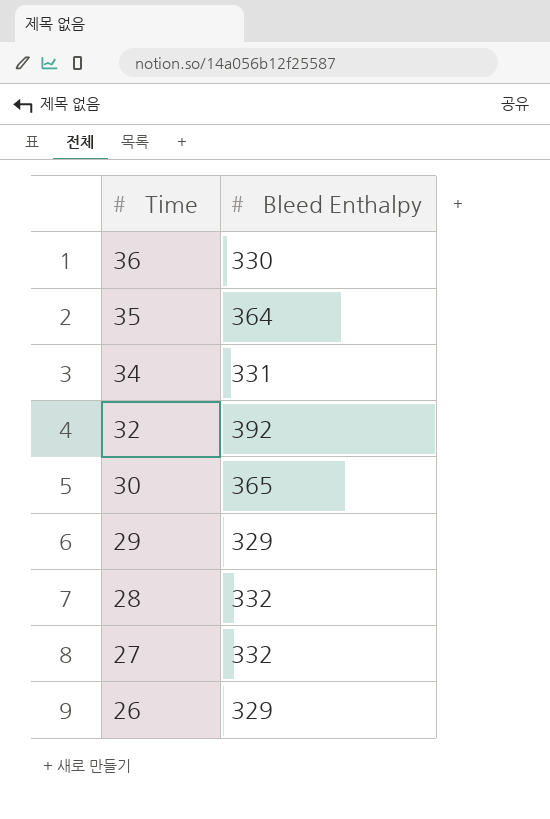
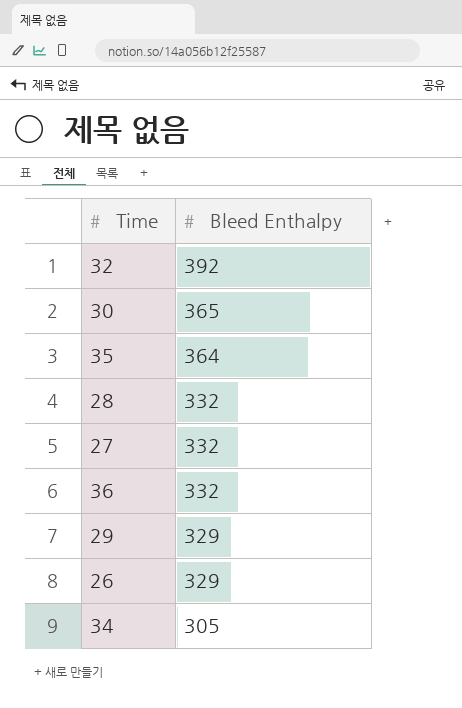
row order: Time descending -> Bleed Enthalpy descending
36 | Bleed Enthalpy: 330 -> 332
34 | Bleed Enthalpy: 331 -> 305

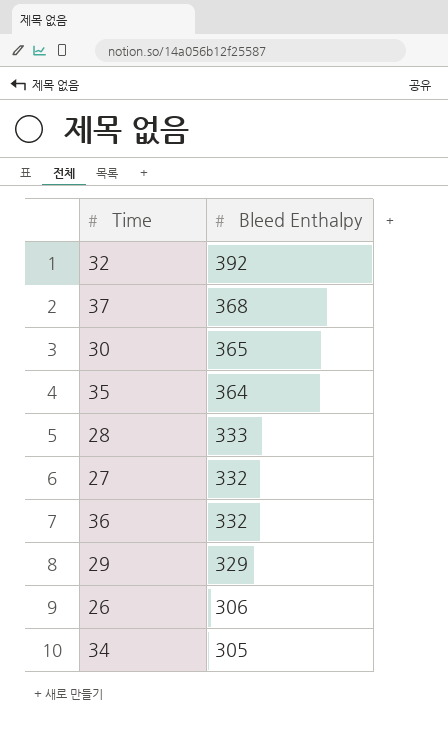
row 37: none -> 368
28 | Bleed Enthalpy: 332 -> 333
26 | Bleed Enthalpy: 329 -> 306

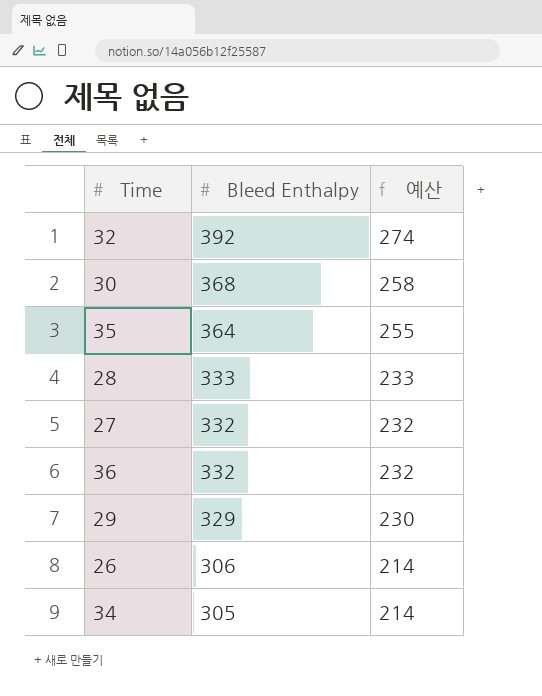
column 예산 | formula: none -> [Bleed Enthalpy] * 0.7
row 37: 368 -> none
30 | Bleed Enthalpy: 365 -> 368

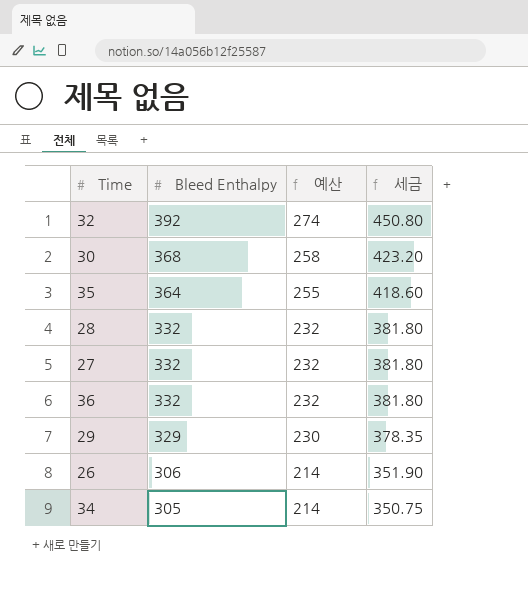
column 세금 | formula: none -> [Bleed Enthalpy] * 1.15
28 | Bleed Enthalpy: 333 -> 332
28 | 예산: 233 -> 232

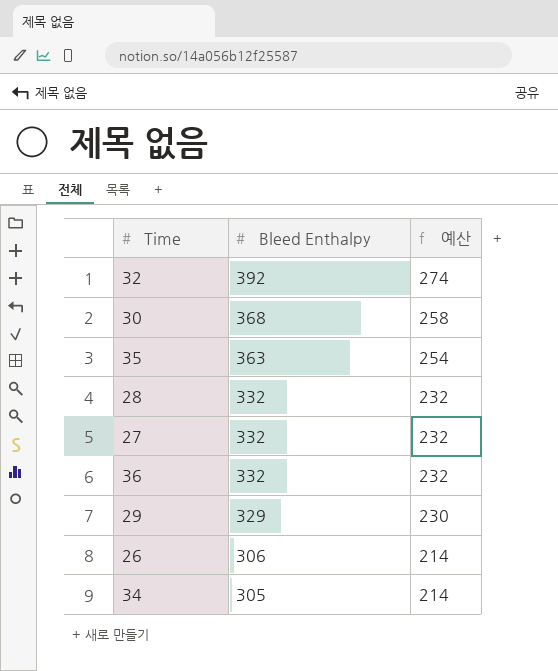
column 세금 | formula: [Bleed Enthalpy] * 1.15 -> none
35 | Bleed Enthalpy: 364 -> 363
35 | 예산: 255 -> 254

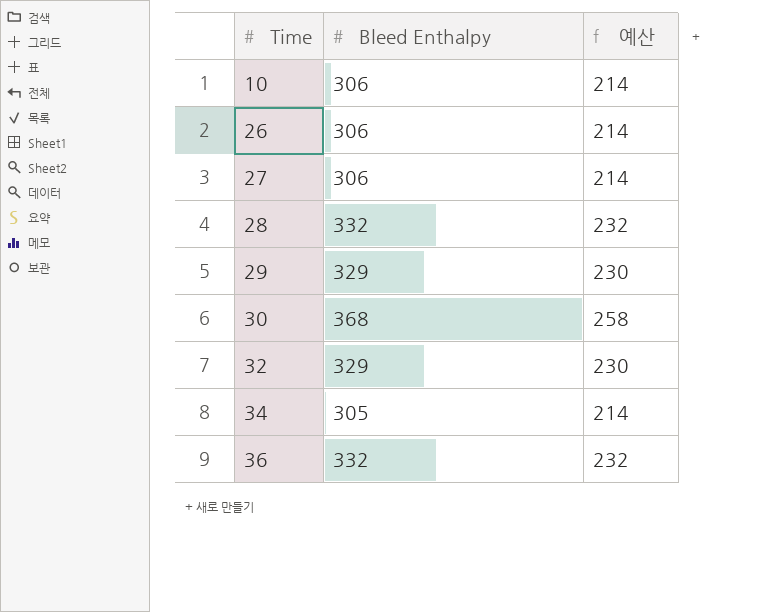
row order: Bleed Enthalpy descending -> Time ascending
row 35: 363 | 254 -> none
row 10: none -> 306 | 214
27 | Bleed Enthalpy: 332 -> 306
27 | 예산: 232 -> 214
32 | Bleed Enthalpy: 392 -> 329
32 | 예산: 274 -> 230

